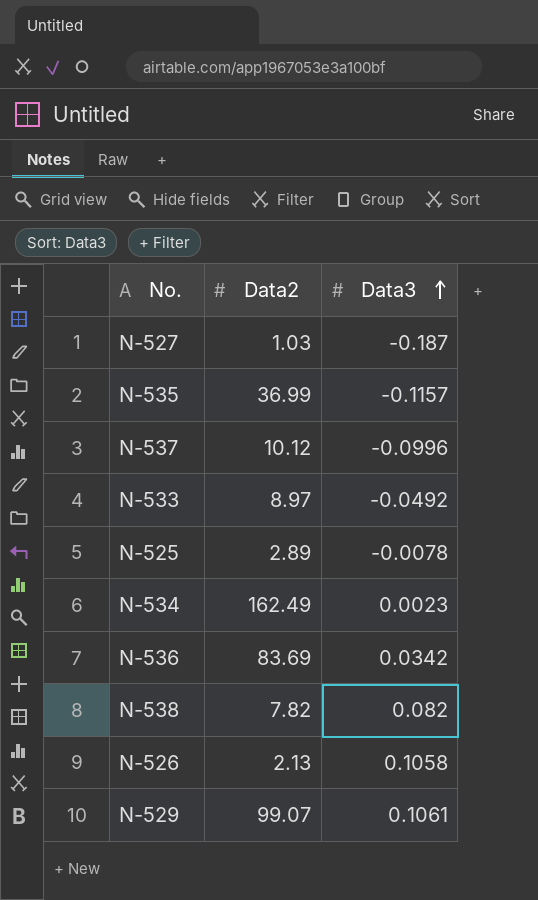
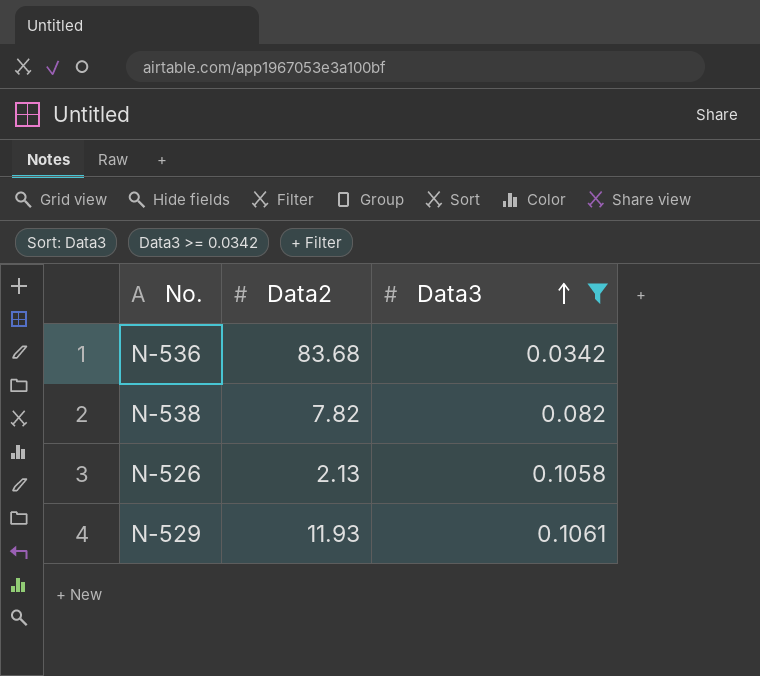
filter: none -> Data3 >= 0.0342
N-536 | Data2: 83.69 -> 83.68
N-529 | Data2: 99.07 -> 11.93

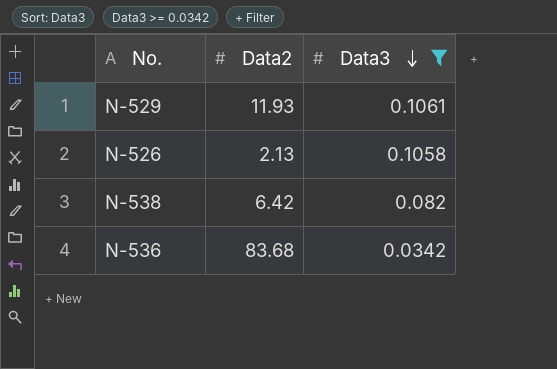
row order: Data3 ascending -> Data3 descending
N-538 | Data2: 7.82 -> 6.42

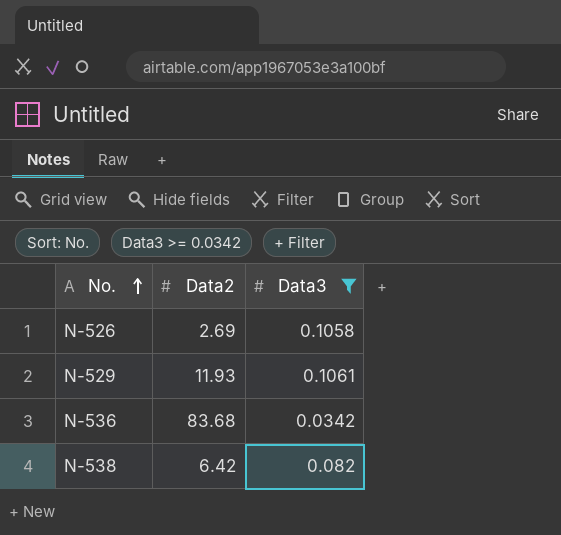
row order: Data3 descending -> No. ascending
N-526 | Data2: 2.13 -> 2.69

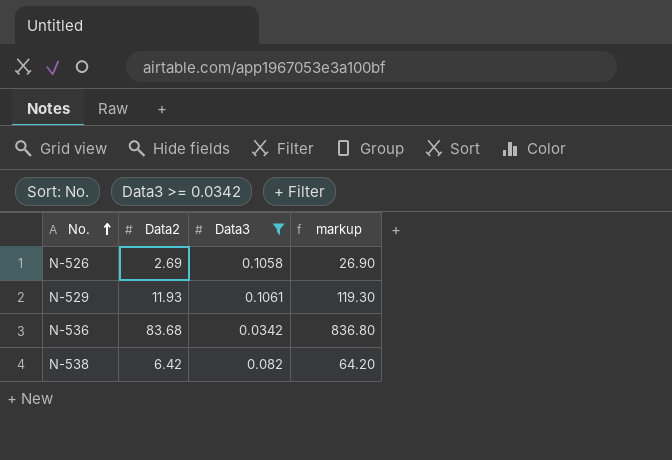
column markup | formula: none -> [Data2] * 10

